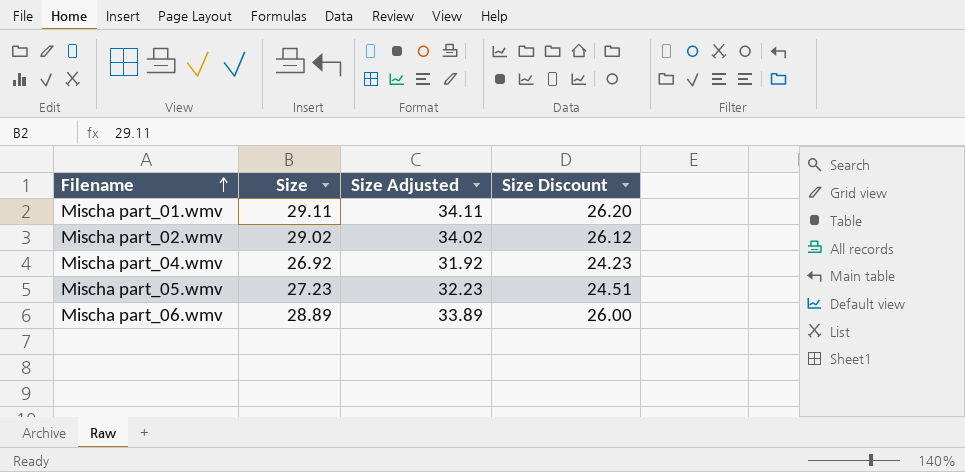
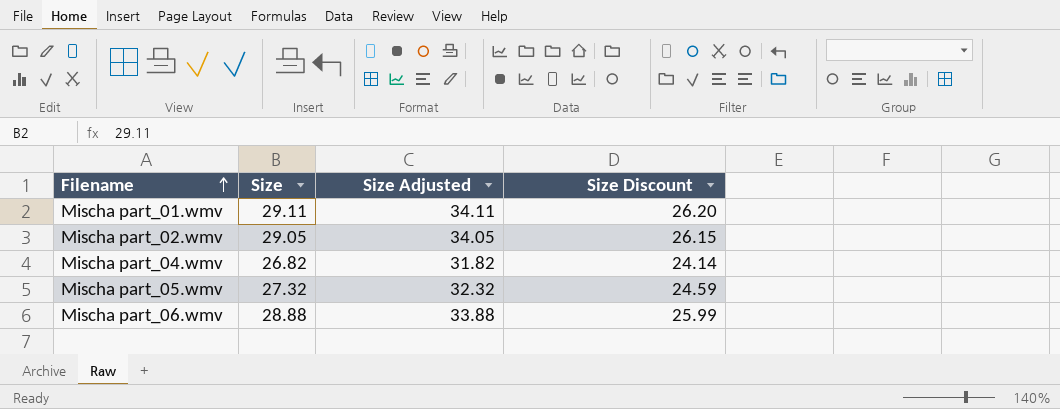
Mischa part_02.wmv | Size: 29.02 -> 29.05
Mischa part_02.wmv | Size Adjusted: 34.02 -> 34.05
Mischa part_02.wmv | Size Discount: 26.12 -> 26.15
Mischa part_04.wmv | Size: 26.92 -> 26.82
Mischa part_04.wmv | Size Adjusted: 31.92 -> 31.82
Mischa part_04.wmv | Size Discount: 24.23 -> 24.14
Mischa part_05.wmv | Size: 27.23 -> 27.32
Mischa part_05.wmv | Size Adjusted: 32.23 -> 32.32
Mischa part_05.wmv | Size Discount: 24.51 -> 24.59
Mischa part_06.wmv | Size: 28.89 -> 28.88
Mischa part_06.wmv | Size Adjusted: 33.89 -> 33.88
Mischa part_06.wmv | Size Discount: 26.00 -> 25.99

